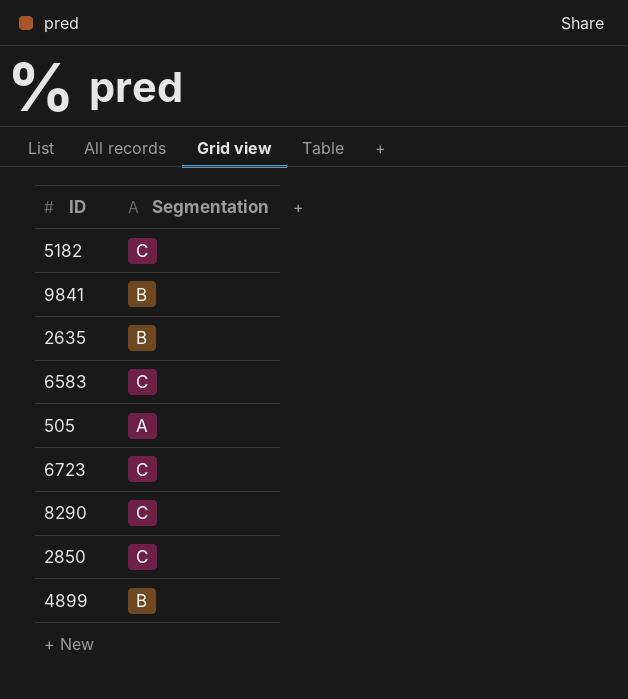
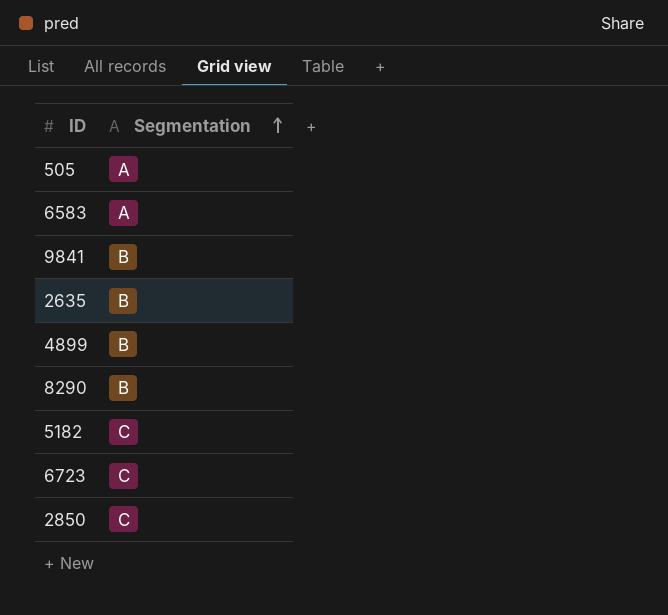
row order: none -> Segmentation ascending
6583 | Segmentation: C -> A
8290 | Segmentation: C -> B

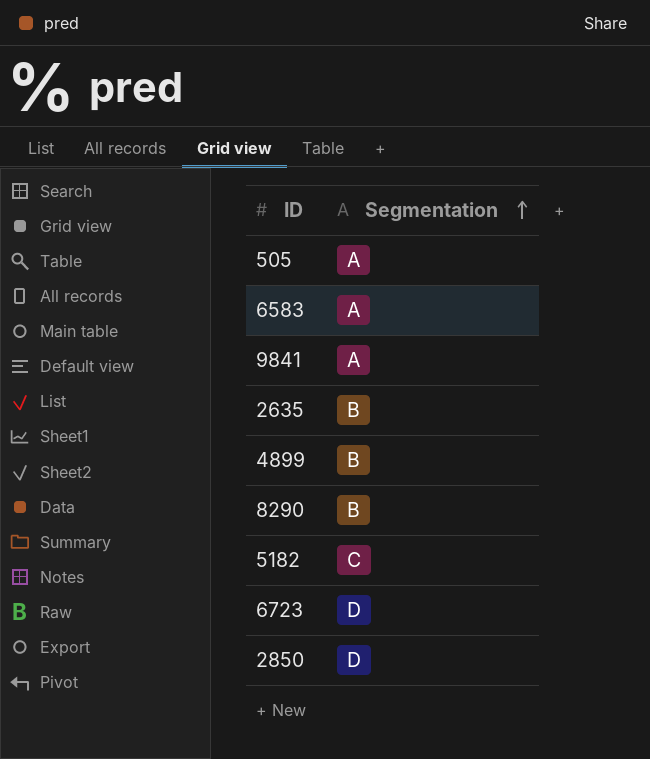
9841 | Segmentation: B -> A
6723 | Segmentation: C -> D
2850 | Segmentation: C -> D

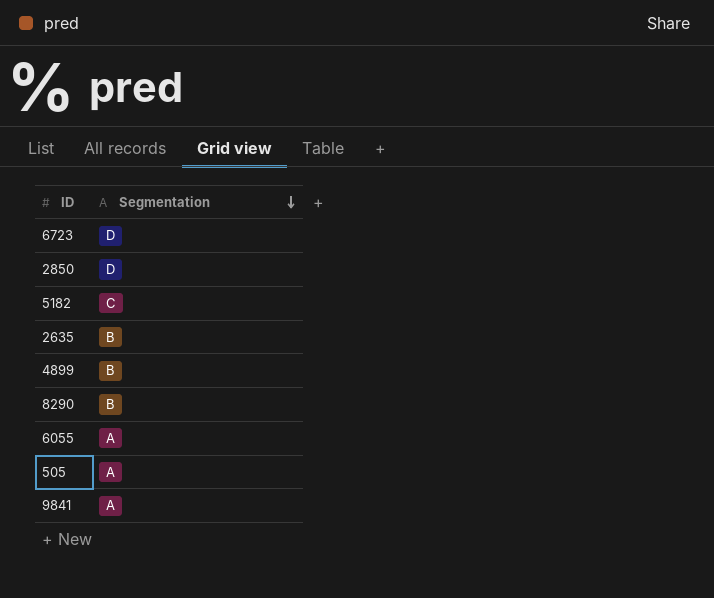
row order: Segmentation ascending -> Segmentation descending
row 6583: A -> none
row 6055: none -> A

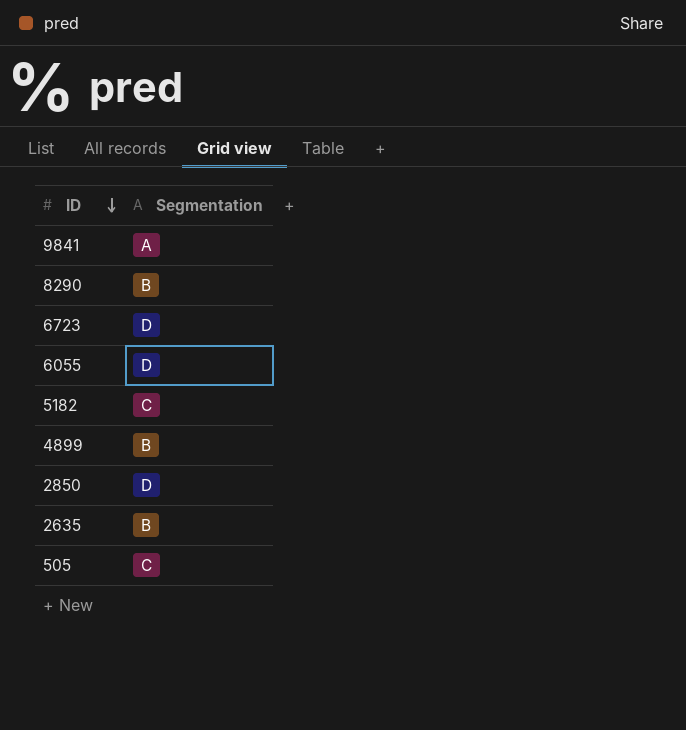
row order: Segmentation descending -> ID descending
6055 | Segmentation: A -> D
505 | Segmentation: A -> C

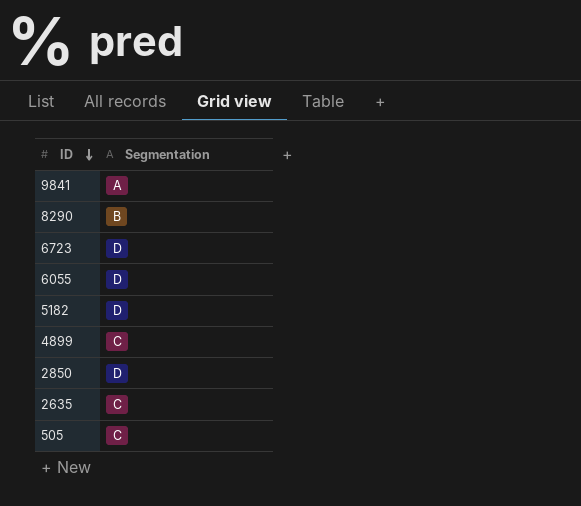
5182 | Segmentation: C -> D
4899 | Segmentation: B -> C
2635 | Segmentation: B -> C

